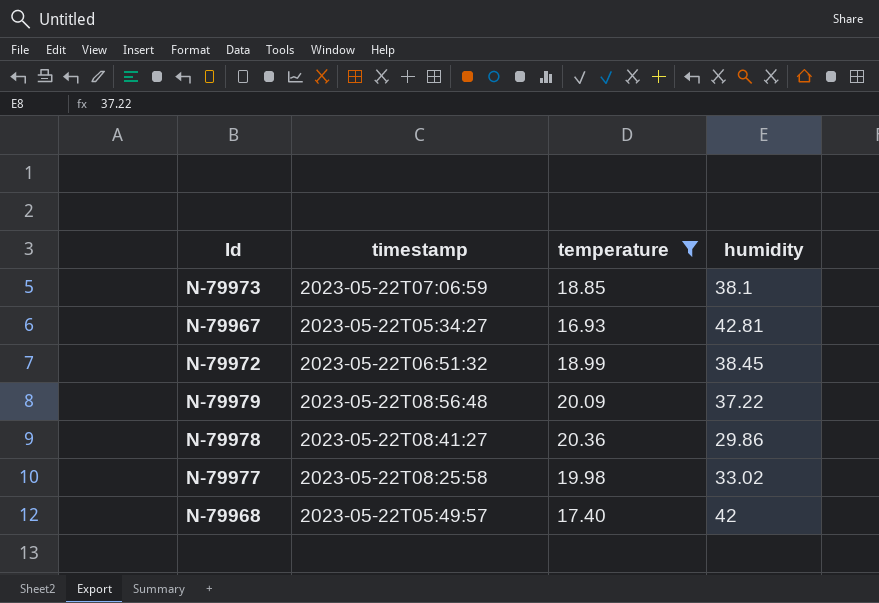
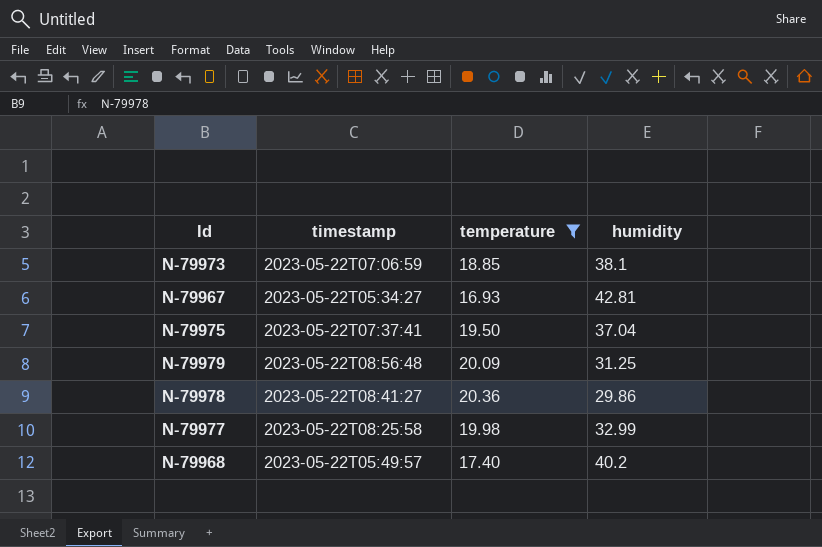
row N-79972: 2023-05-22T06:51:32 | 18.99 | 38.45 -> none
row N-79975: none -> 2023-05-22T07:37:41 | 19.50 | 37.04
N-79979 | humidity: 37.22 -> 31.25
N-79977 | humidity: 33.02 -> 32.99
N-79968 | humidity: 42 -> 40.2

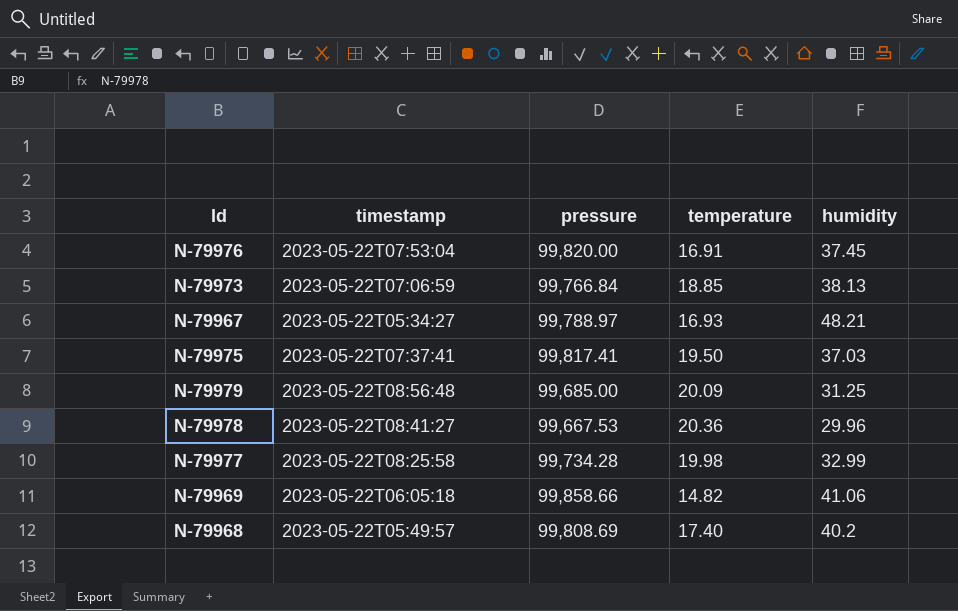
filter: temperature >= 16.93 -> none
column pressure | position: none -> 3
N-79973 | humidity: 38.1 -> 38.13
N-79967 | humidity: 42.81 -> 48.21
N-79975 | humidity: 37.04 -> 37.03
N-79978 | humidity: 29.86 -> 29.96

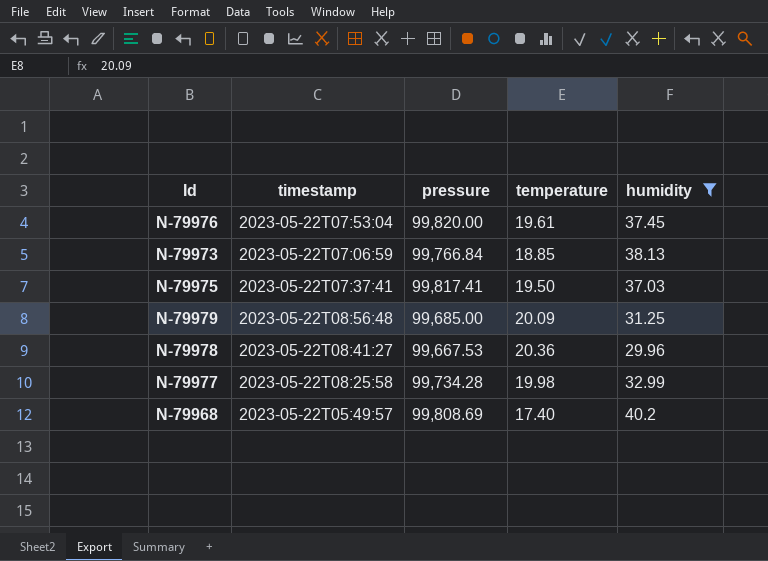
filter: none -> humidity <= 40.2
N-79976 | temperature: 16.91 -> 19.61

